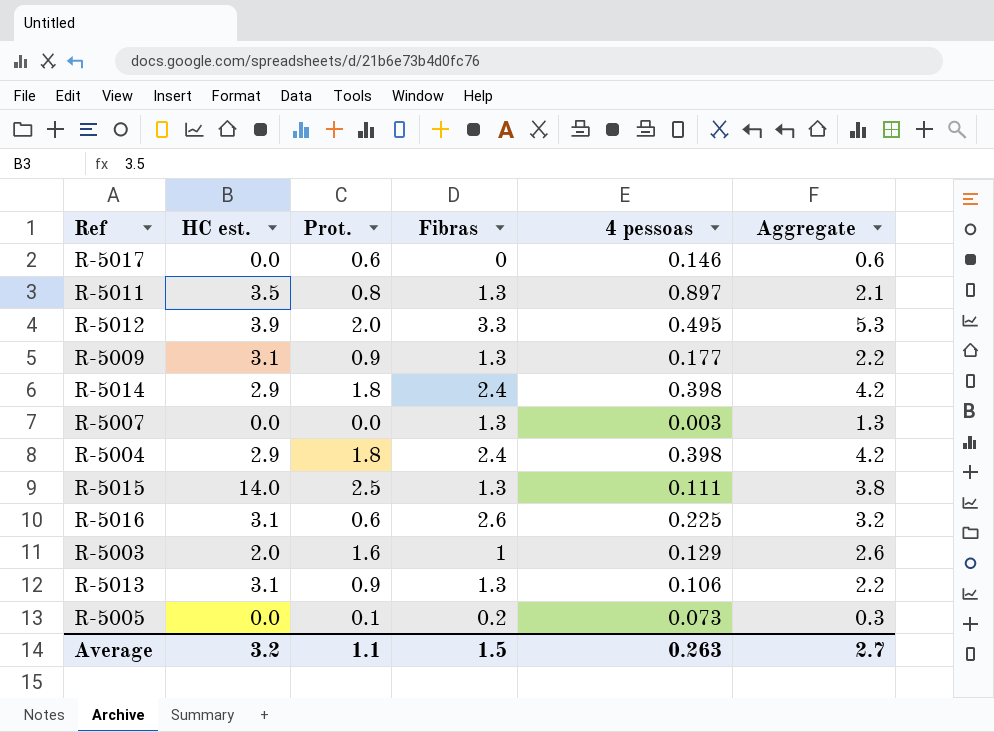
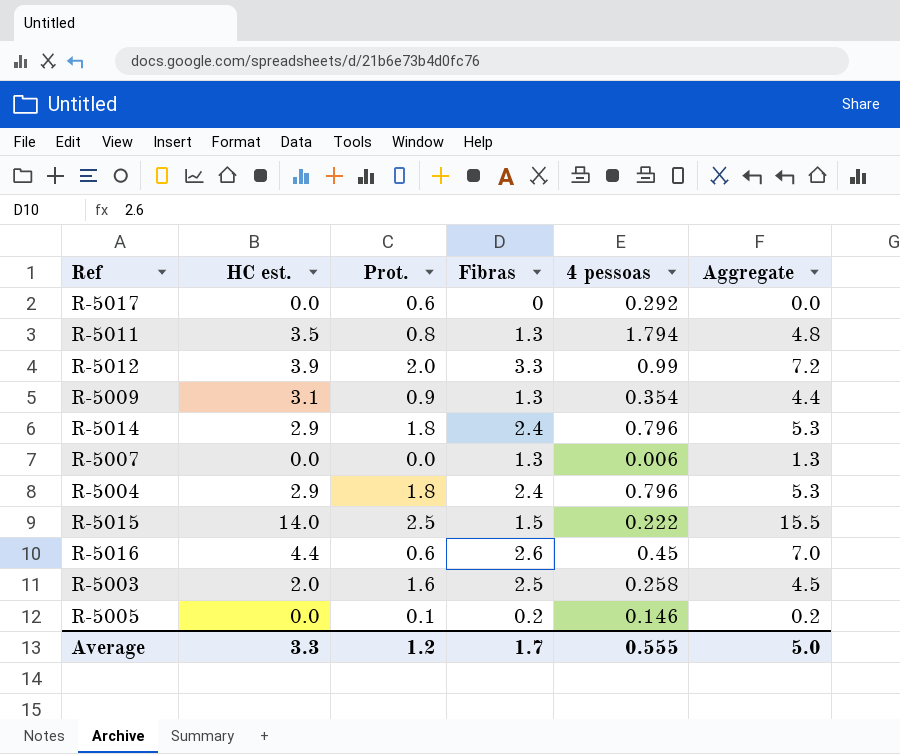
column Aggregate | formula: [Prot.] + [Fibras] -> [HC est.] + [Fibras]
row R-5013: 3.1 | 0.9 | 1.3 | 0.106 | 2.2 -> none
R-5017 | 4 pessoas: 0.146 -> 0.292
R-5011 | 4 pessoas: 0.897 -> 1.794
R-5012 | 4 pessoas: 0.495 -> 0.99
R-5009 | 4 pessoas: 0.177 -> 0.354
R-5014 | 4 pessoas: 0.398 -> 0.796
R-5007 | 4 pessoas: 0.003 -> 0.006
R-5004 | 4 pessoas: 0.398 -> 0.796
R-5015 | Fibras: 1.3 -> 1.5
R-5015 | 4 pessoas: 0.111 -> 0.222
R-5016 | HC est.: 3.1 -> 4.4
R-5016 | 4 pessoas: 0.225 -> 0.45
R-5003 | Fibras: 1 -> 2.5
R-5003 | 4 pessoas: 0.129 -> 0.258
R-5005 | 4 pessoas: 0.073 -> 0.146
Average | HC est.: 3.2 -> 3.3
Average | Prot.: 1.1 -> 1.2
Average | Fibras: 1.5 -> 1.7
Average | 4 pessoas: 0.263 -> 0.555
Average | Aggregate: 2.7 -> 5.0

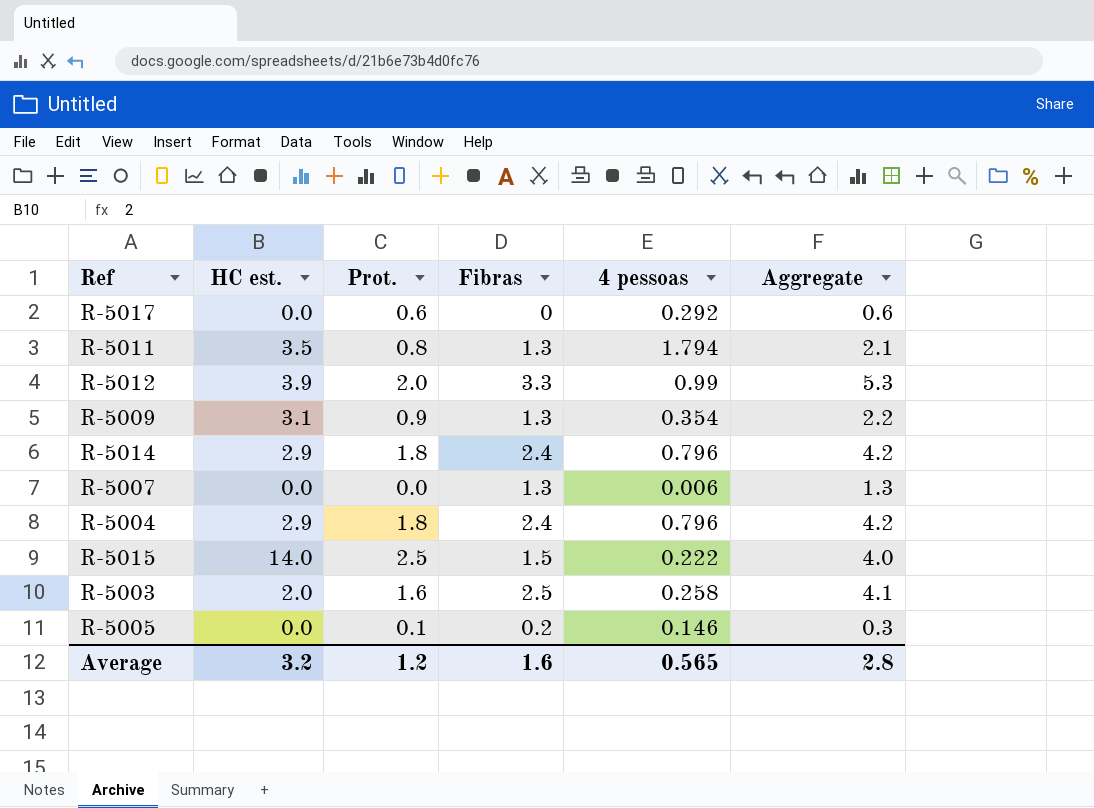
column Aggregate | formula: [HC est.] + [Fibras] -> [Prot.] + [Fibras]
row R-5016: 4.4 | 0.6 | 2.6 | 0.45 | 7.0 -> none
Average | HC est.: 3.3 -> 3.2
Average | Fibras: 1.7 -> 1.6
Average | 4 pessoas: 0.555 -> 0.565
Average | Aggregate: 5.0 -> 2.8

